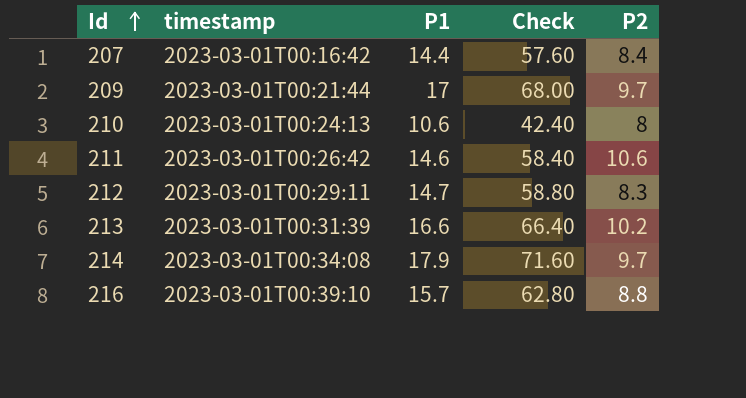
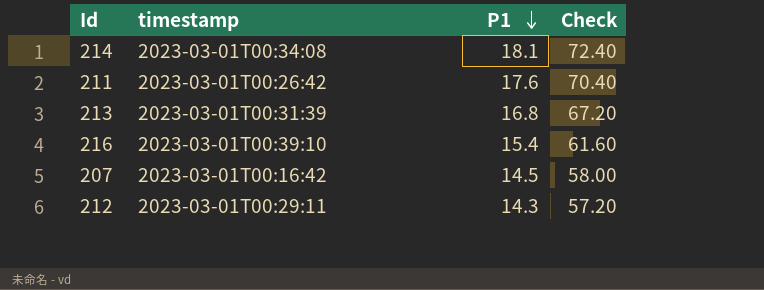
row order: Id ascending -> P1 descending
column P2 | position: 5 -> none
row 209: 2023-03-01T00:21:44 | 17 | 68.00 | 9.7 -> none
row 210: 2023-03-01T00:24:13 | 10.6 | 42.40 | 8 -> none
214 | P1: 17.9 -> 18.1
214 | Check: 71.60 -> 72.40
211 | P1: 14.6 -> 17.6
211 | Check: 58.40 -> 70.40
213 | P1: 16.6 -> 16.8
213 | Check: 66.40 -> 67.20
216 | P1: 15.7 -> 15.4
216 | Check: 62.80 -> 61.60
207 | P1: 14.4 -> 14.5
207 | Check: 57.60 -> 58.00
212 | P1: 14.7 -> 14.3
212 | Check: 58.80 -> 57.20

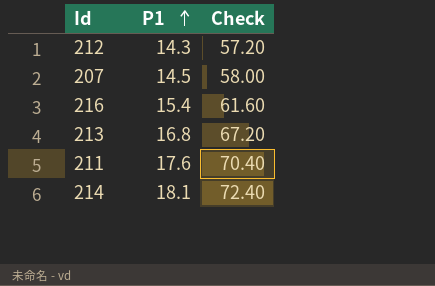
row order: P1 descending -> P1 ascending
column timestamp | position: 2 -> none

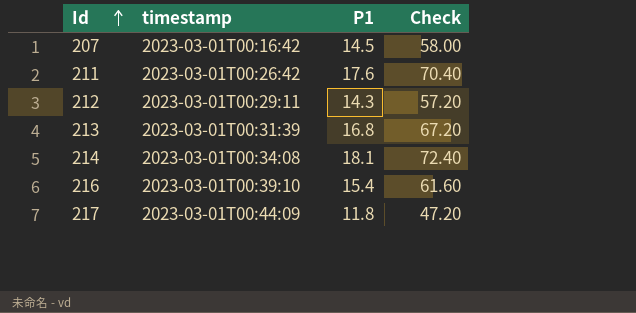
row order: P1 ascending -> Id ascending
column timestamp | position: none -> 2
row 217: none -> 2023-03-01T00:44:09 | 11.8 | 47.20

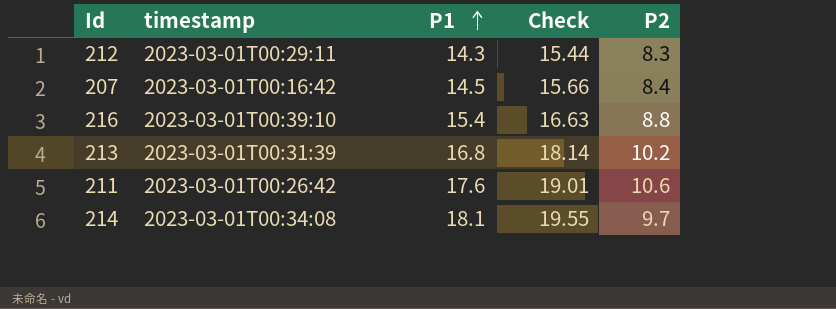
row order: Id ascending -> P1 ascending
column Check | formula: [P1] * 4 -> [P1] * 1.08
column P2 | position: none -> 5
row 217: 2023-03-01T00:44:09 | 11.8 | 47.20 -> none

